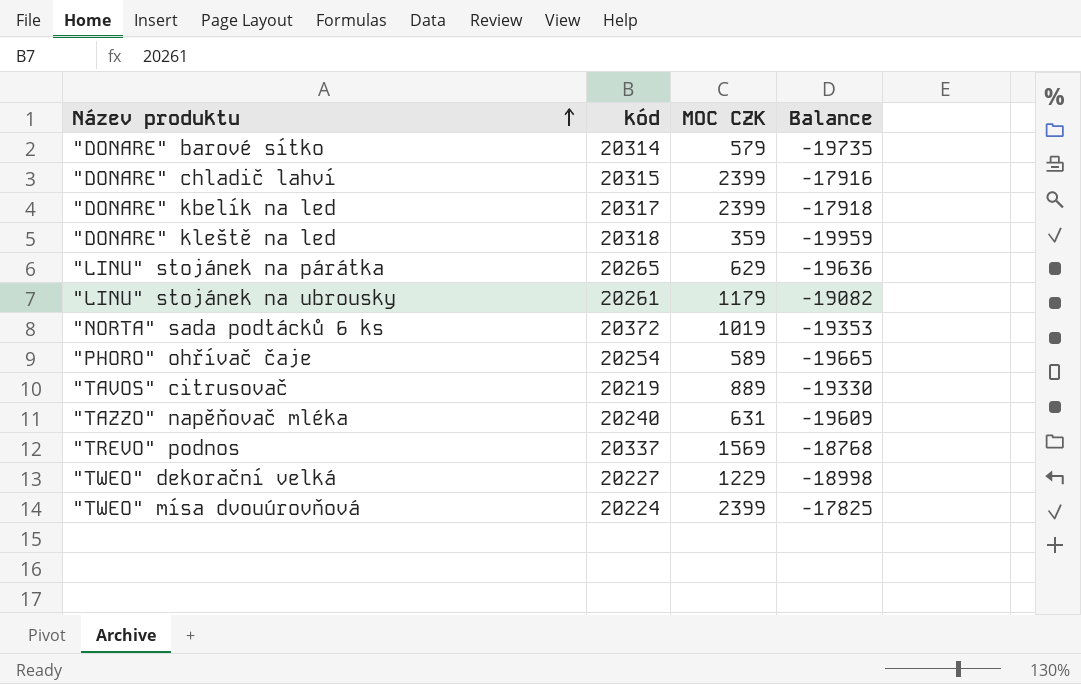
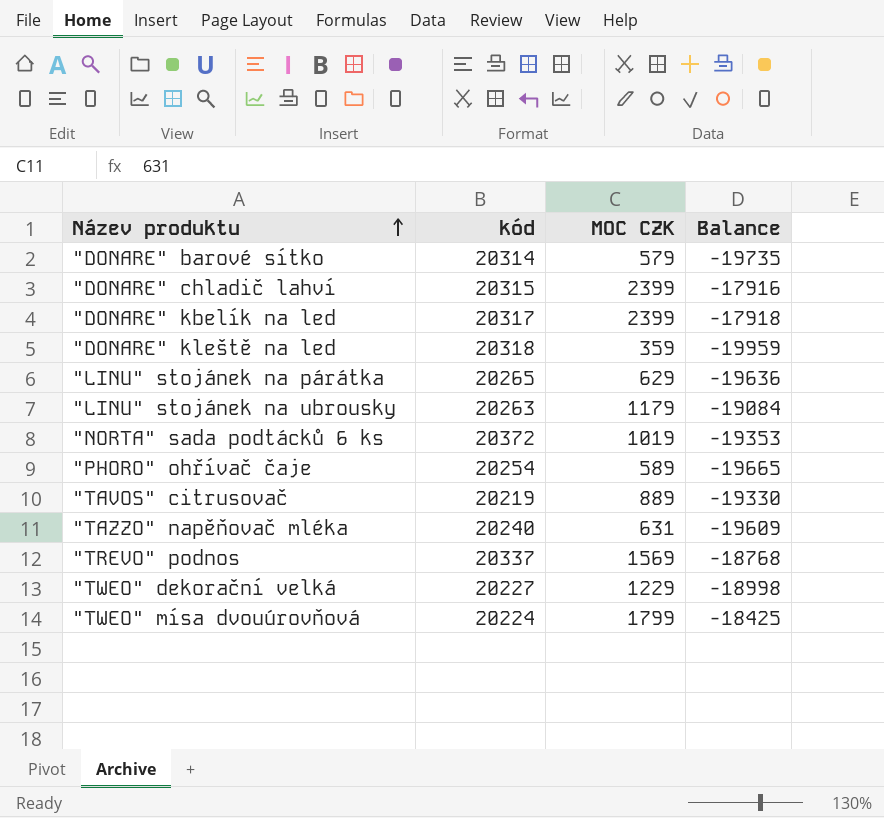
"LINU" stojánek na ubrousky | kód: 20261 -> 20263
"LINU" stojánek na ubrousky | Balance: -19082 -> -19084
"TWEO" mísa dvouúrovňová | MOC CZK: 2399 -> 1799
"TWEO" mísa dvouúrovňová | Balance: -17825 -> -18425

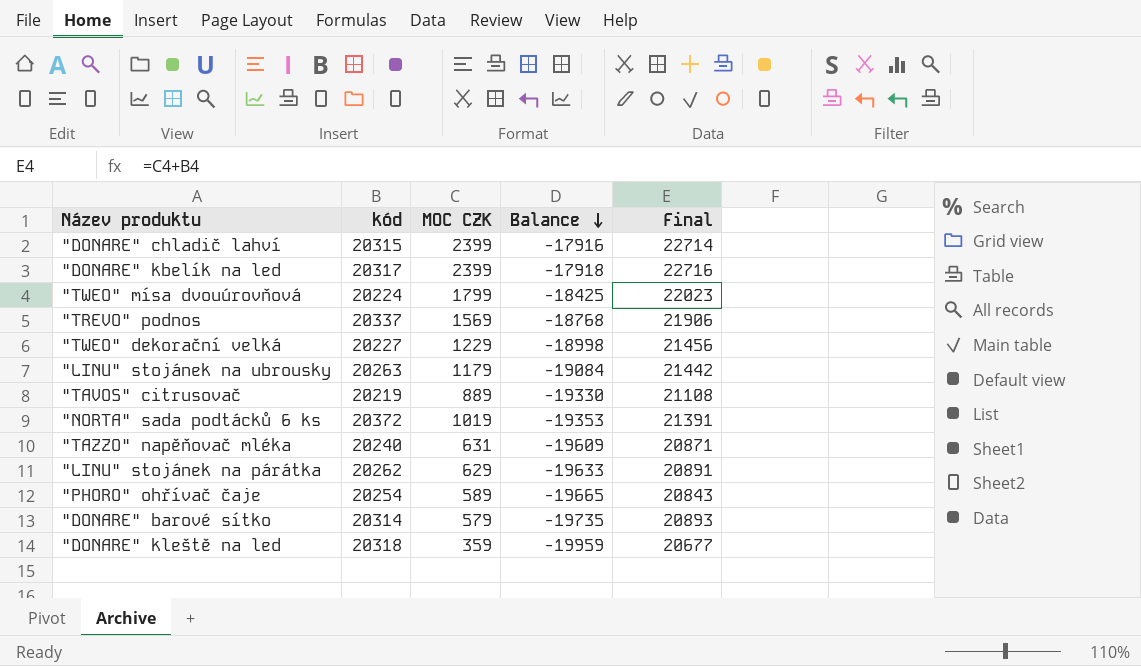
row order: Název produktu ascending -> Balance descending
column Final | formula: none -> [kód] + [MOC CZK]
"LINU" stojánek na párátka | kód: 20265 -> 20262
"LINU" stojánek na párátka | Balance: -19636 -> -19633

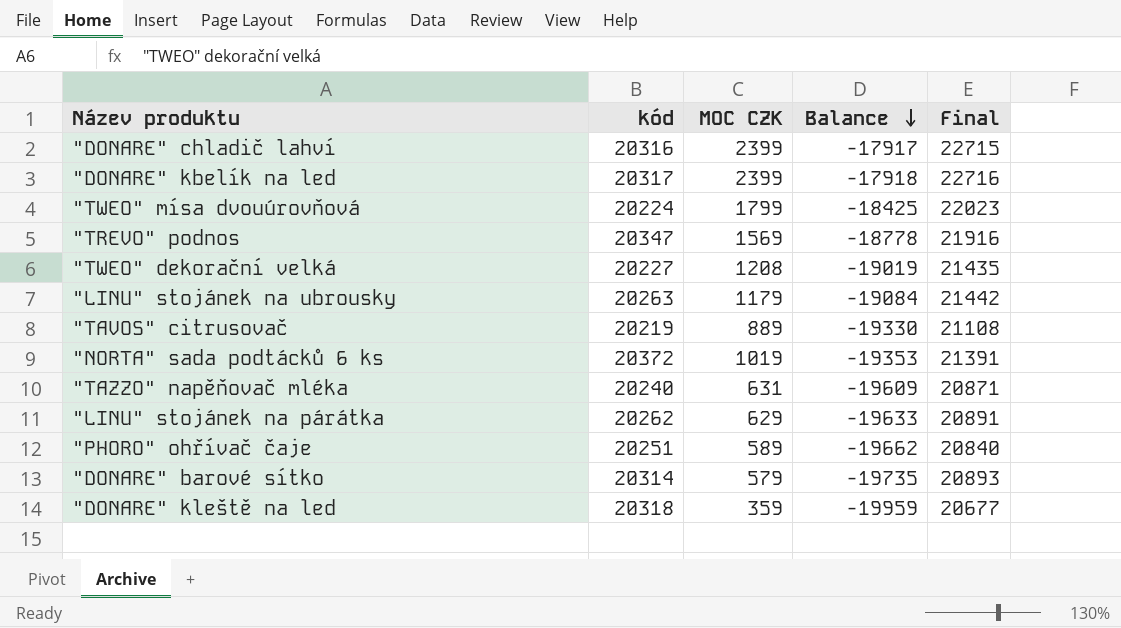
"DONARE" chladič lahví | kód: 20315 -> 20316
"DONARE" chladič lahví | Balance: -17916 -> -17917
"DONARE" chladič lahví | Final: 22714 -> 22715
"TREVO" podnos | kód: 20337 -> 20347
"TREVO" podnos | Balance: -18768 -> -18778
"TREVO" podnos | Final: 21906 -> 21916
"TWEO" dekorační velká | MOC CZK: 1229 -> 1208
"TWEO" dekorační velká | Balance: -18998 -> -19019
"TWEO" dekorační velká | Final: 21456 -> 21435
"PHORO" ohřívač čaje | kód: 20254 -> 20251
"PHORO" ohřívač čaje | Balance: -19665 -> -19662
"PHORO" ohřívač čaje | Final: 20843 -> 20840

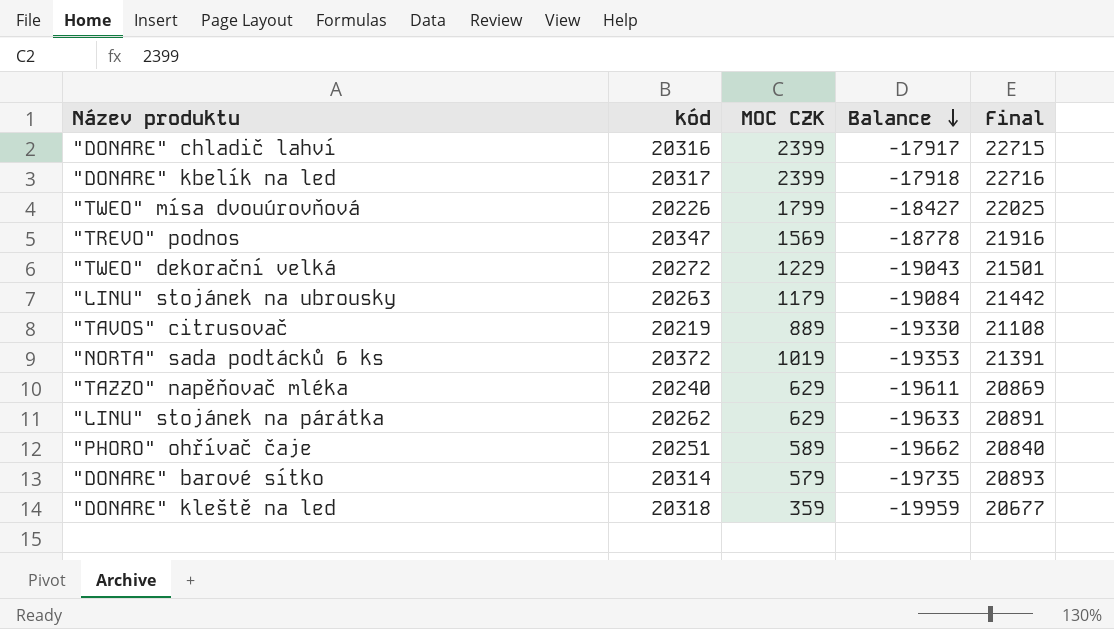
"TWEO" mísa dvouúrovňová | kód: 20224 -> 20226
"TWEO" mísa dvouúrovňová | Balance: -18425 -> -18427
"TWEO" mísa dvouúrovňová | Final: 22023 -> 22025
"TWEO" dekorační velká | kód: 20227 -> 20272
"TWEO" dekorační velká | MOC CZK: 1208 -> 1229
"TWEO" dekorační velká | Balance: -19019 -> -19043
"TWEO" dekorační velká | Final: 21435 -> 21501
"TAZZO" napěňovač mléka | MOC CZK: 631 -> 629
"TAZZO" napěňovač mléka | Balance: -19609 -> -19611
"TAZZO" napěňovač mléka | Final: 20871 -> 20869

